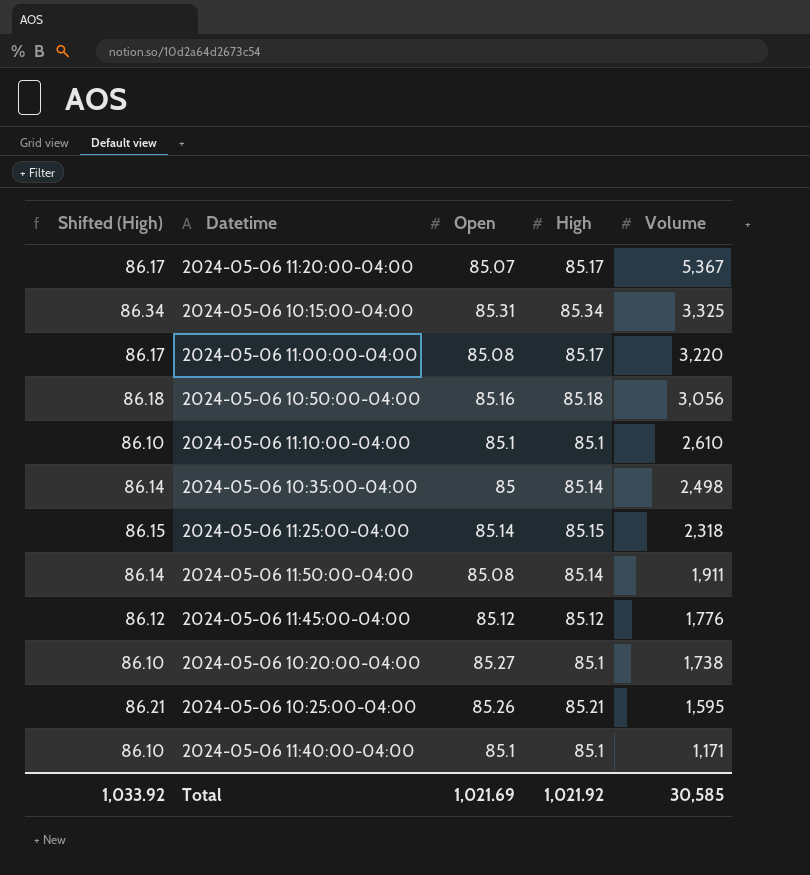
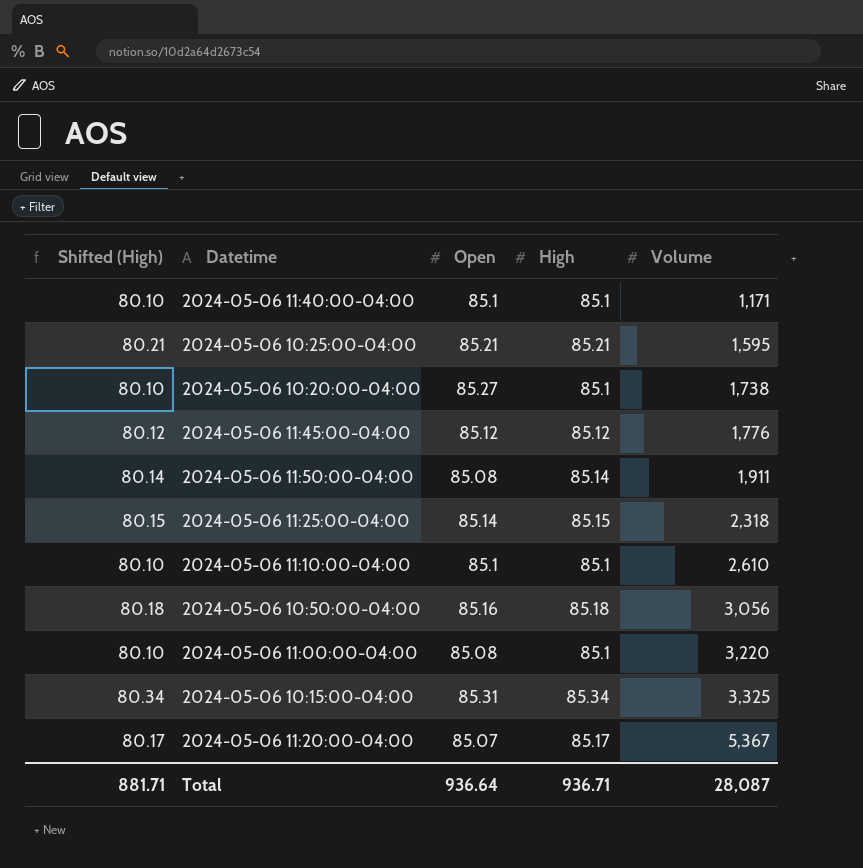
row order: Volume descending -> Volume ascending
column Shifted (High) | formula: [High] + 1 -> [High] - 5
row 2024-05-06 10:35:00-04:00: 86.14 | 85 | 85.14 | 2,498 -> none
2024-05-06 10:25:00-04:00 | Open: 85.26 -> 85.21
2024-05-06 11:00:00-04:00 | High: 85.17 -> 85.1
Total | Shifted (High): 1,033.92 -> 881.71
Total | Open: 1,021.69 -> 936.64
Total | High: 1,021.92 -> 936.71
Total | Volume: 30,585 -> 28,087

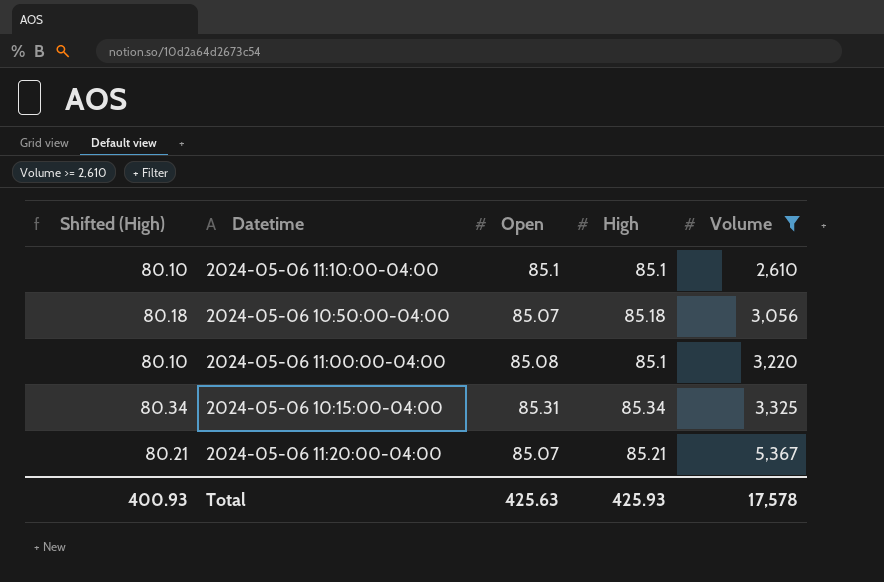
filter: none -> Volume >= 2,610
2024-05-06 10:50:00-04:00 | Open: 85.16 -> 85.07
2024-05-06 11:20:00-04:00 | Shifted (High): 80.17 -> 80.21
2024-05-06 11:20:00-04:00 | High: 85.17 -> 85.21
Total | Shifted (High): 881.71 -> 400.93
Total | Open: 936.64 -> 425.63
Total | High: 936.71 -> 425.93
Total | Volume: 28,087 -> 17,578

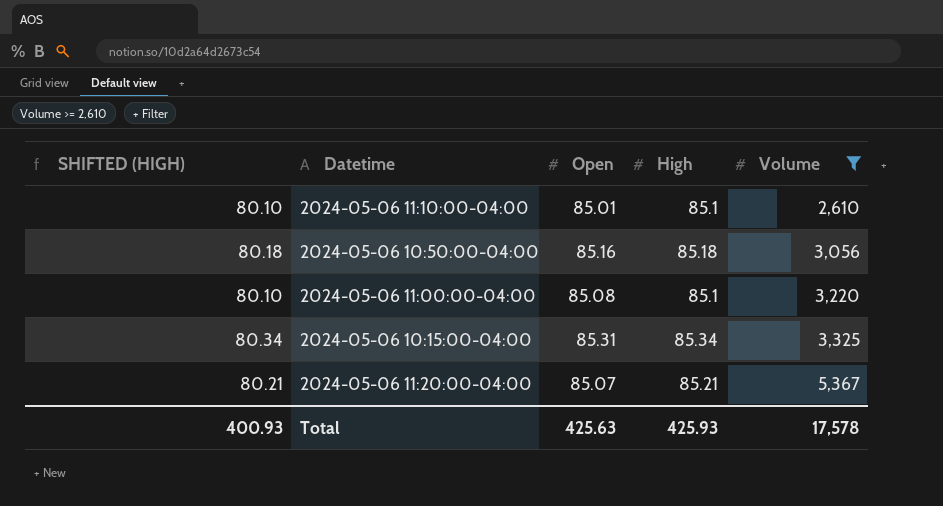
column name: Shifted (High) -> SHIFTED (HIGH)
2024-05-06 11:10:00-04:00 | Open: 85.1 -> 85.01
2024-05-06 10:50:00-04:00 | Open: 85.07 -> 85.16

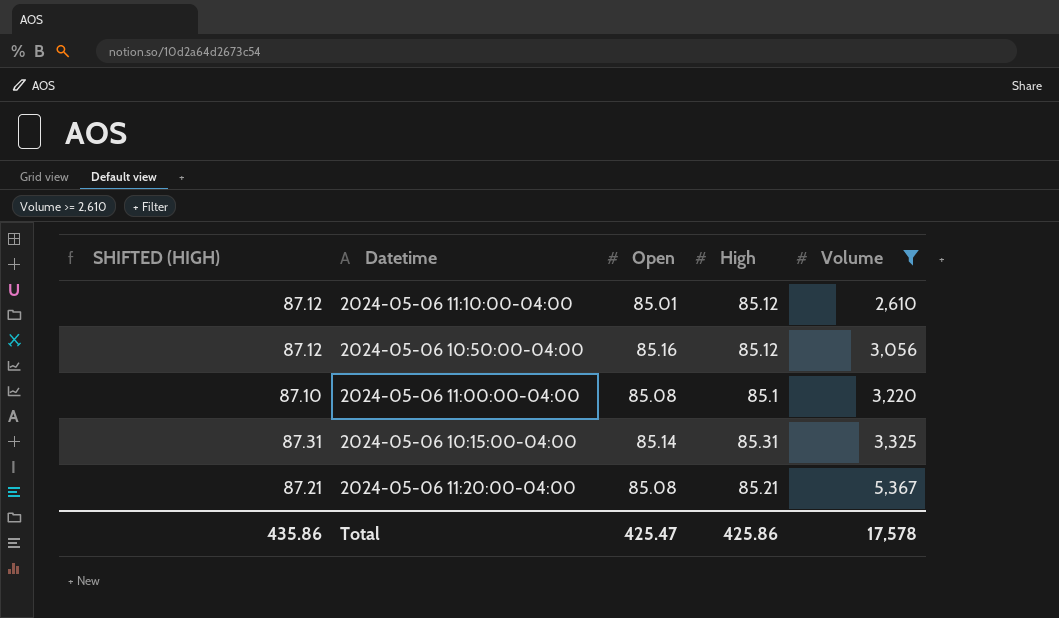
column SHIFTED (HIGH) | formula: [High] - 5 -> [High] + 2
2024-05-06 11:10:00-04:00 | High: 85.1 -> 85.12
2024-05-06 10:50:00-04:00 | High: 85.18 -> 85.12
2024-05-06 10:15:00-04:00 | Open: 85.31 -> 85.14
2024-05-06 10:15:00-04:00 | High: 85.34 -> 85.31
2024-05-06 11:20:00-04:00 | Open: 85.07 -> 85.08
Total | SHIFTED (HIGH): 400.93 -> 435.86
Total | Open: 425.63 -> 425.47
Total | High: 425.93 -> 425.86

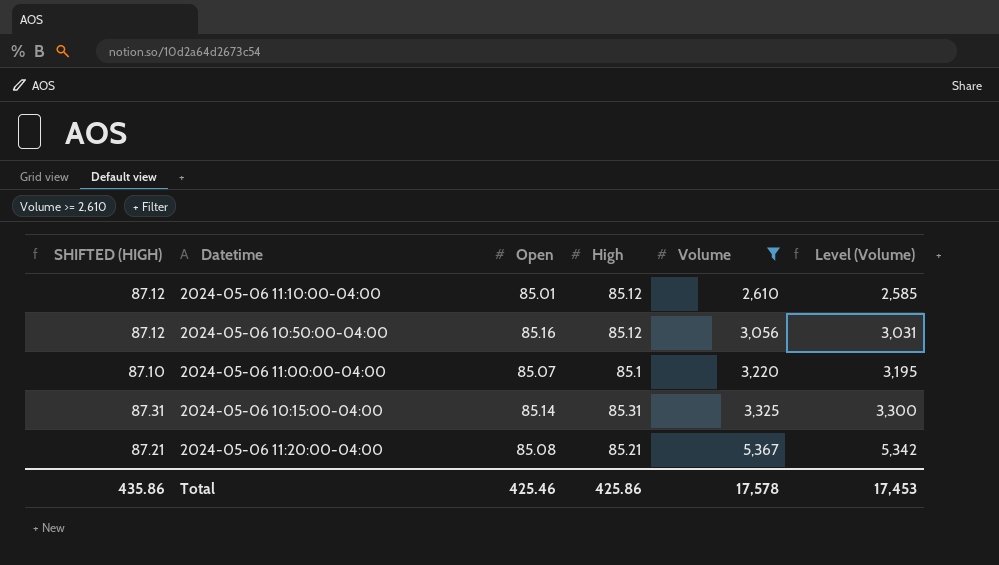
column Level (Volume) | formula: none -> [Volume] - 25
2024-05-06 11:00:00-04:00 | Open: 85.08 -> 85.07
Total | Open: 425.47 -> 425.46

